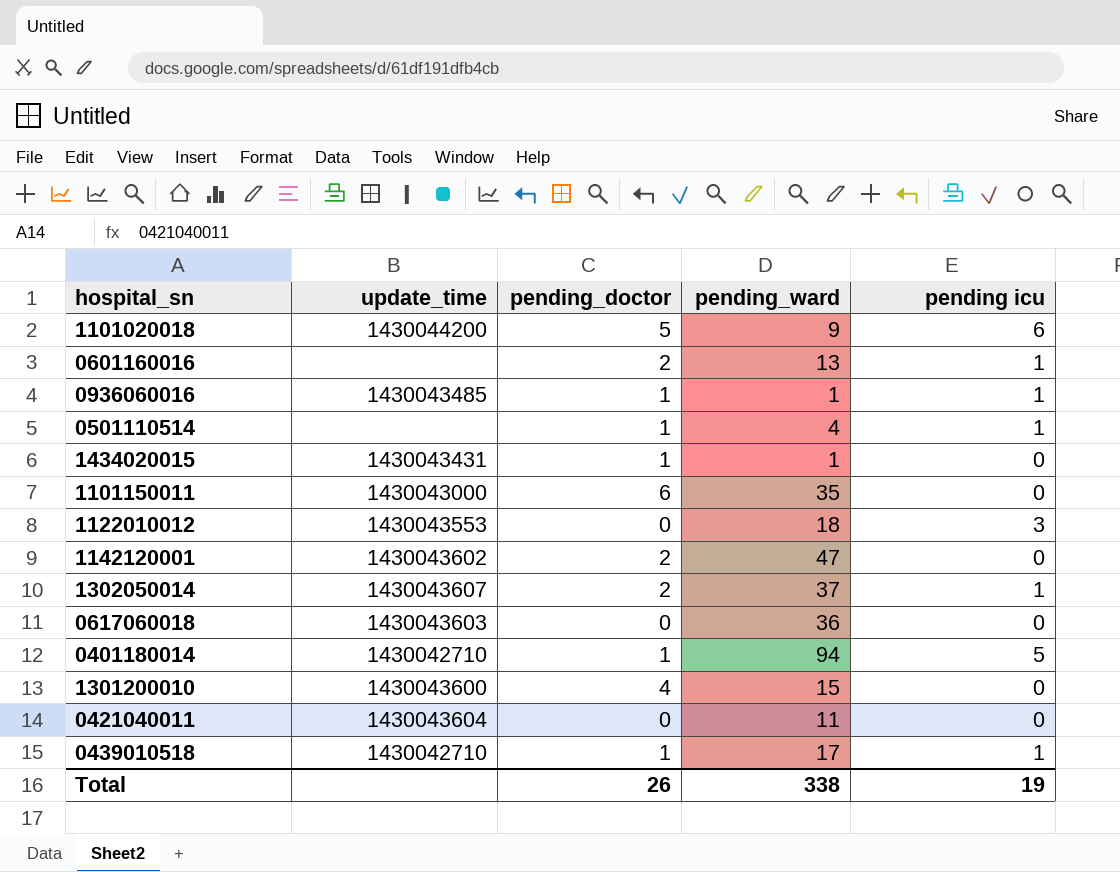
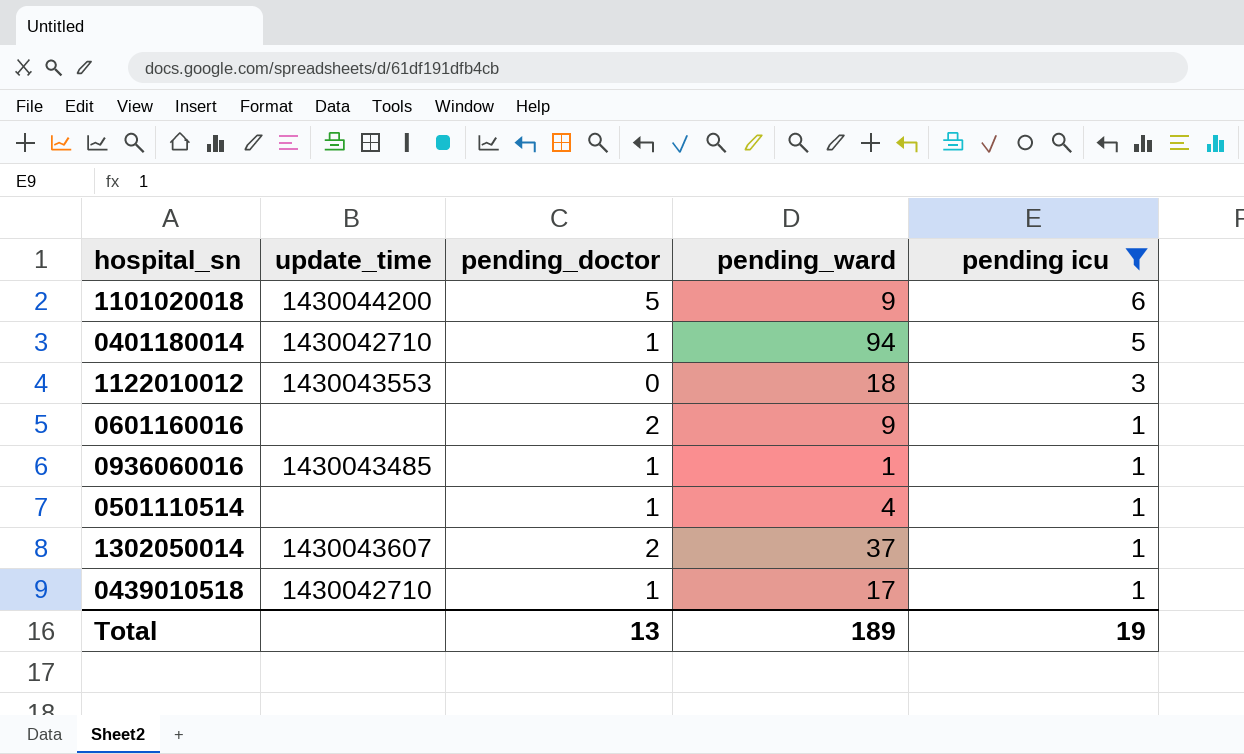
filter: none -> pending icu != 0
row order: none -> pending icu descending
0601160016 | pending_ward: 13 -> 9
Total | pending_doctor: 26 -> 13
Total | pending_ward: 338 -> 189

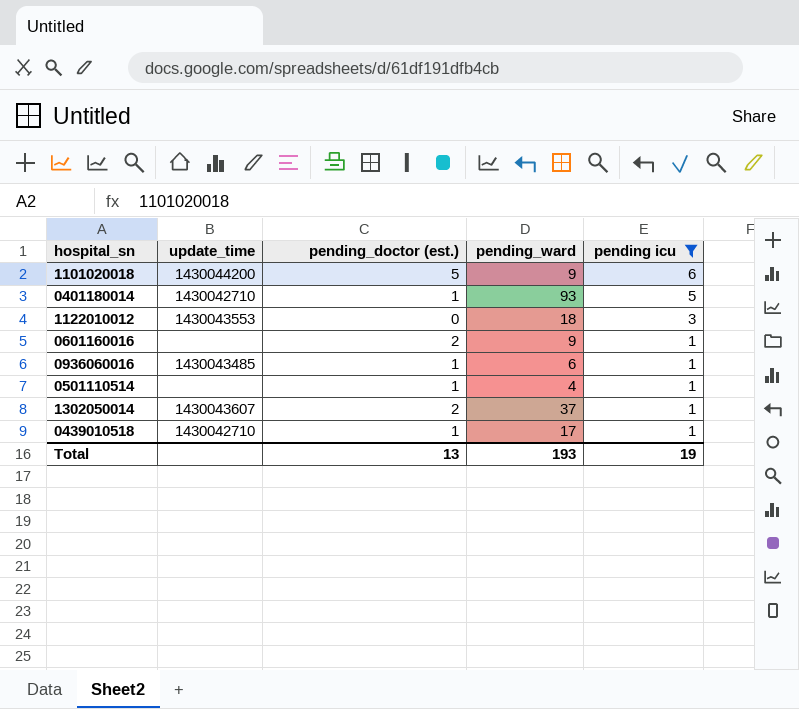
column name: pending_doctor -> pending_doctor (est.)
0401180014 | pending_ward: 94 -> 93
0936060016 | pending_ward: 1 -> 6
Total | pending_ward: 189 -> 193

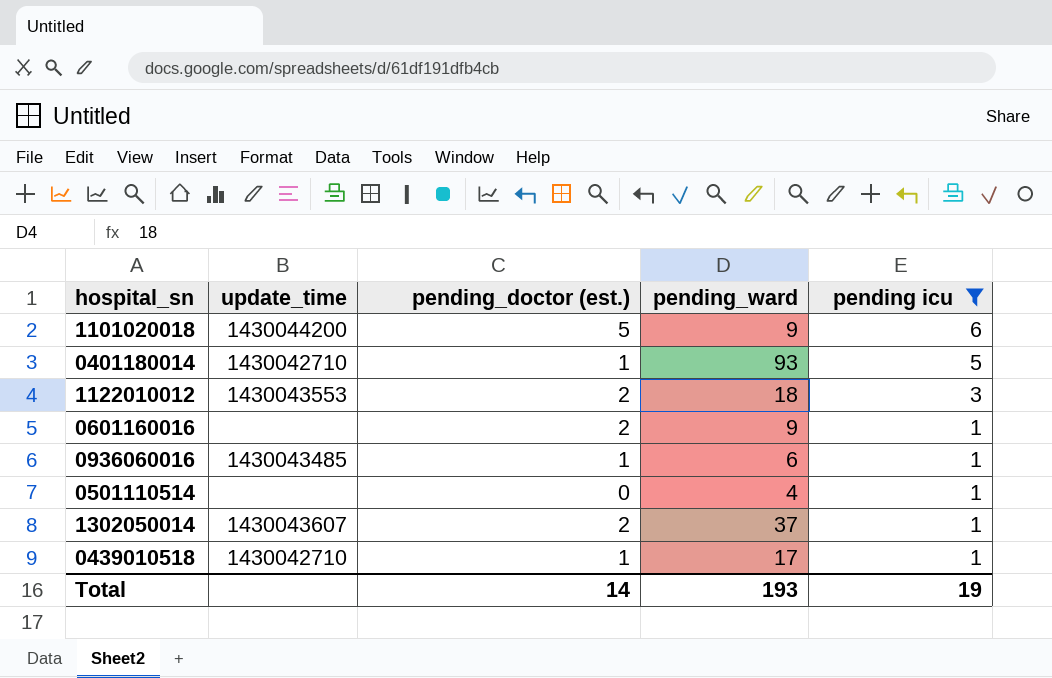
1122010012 | pending_doctor (est.): 0 -> 2
0501110514 | pending_doctor (est.): 1 -> 0
Total | pending_doctor (est.): 13 -> 14

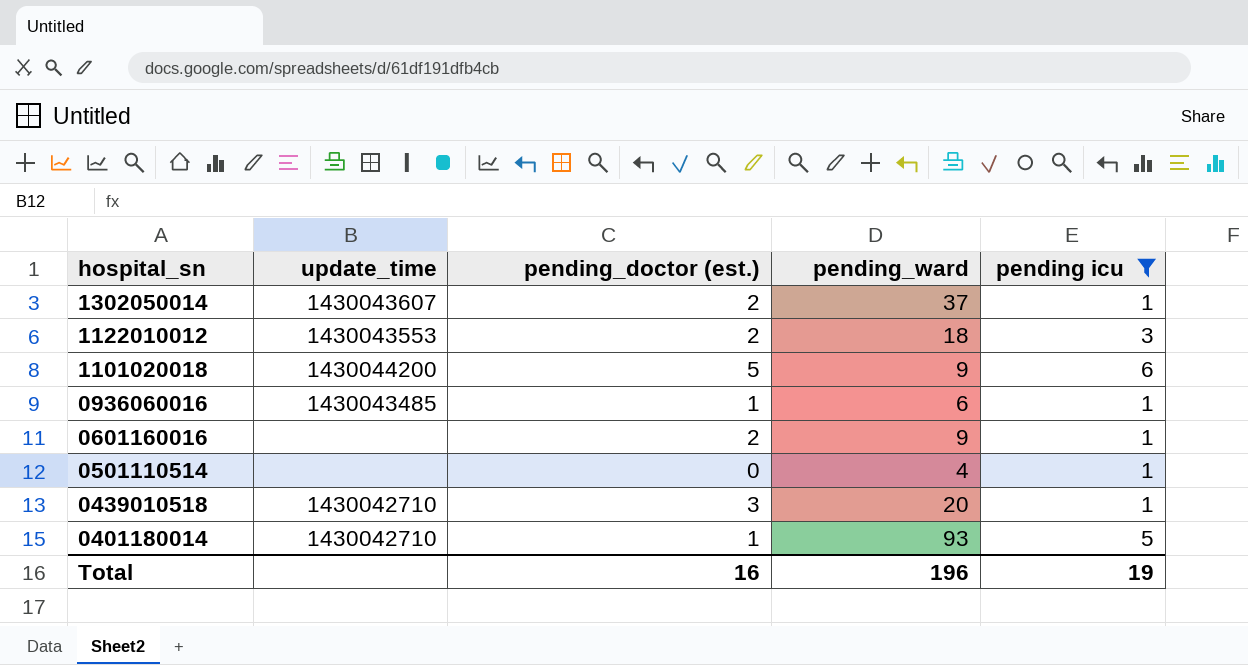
row order: pending icu descending -> hospital_sn descending
0439010518 | pending_doctor (est.): 1 -> 3
0439010518 | pending_ward: 17 -> 20
Total | pending_doctor (est.): 14 -> 16
Total | pending_ward: 193 -> 196

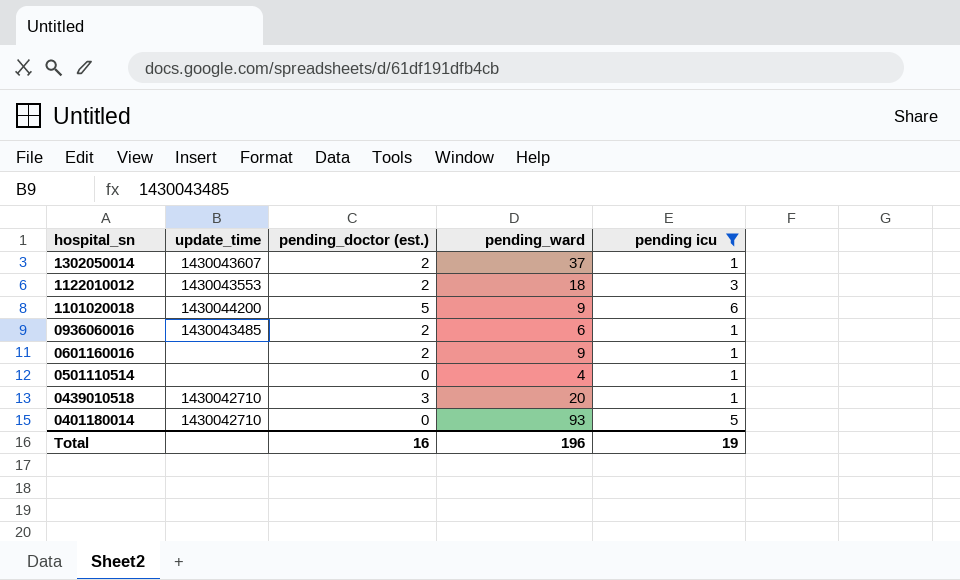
0936060016 | pending_doctor (est.): 1 -> 2
0401180014 | pending_doctor (est.): 1 -> 0

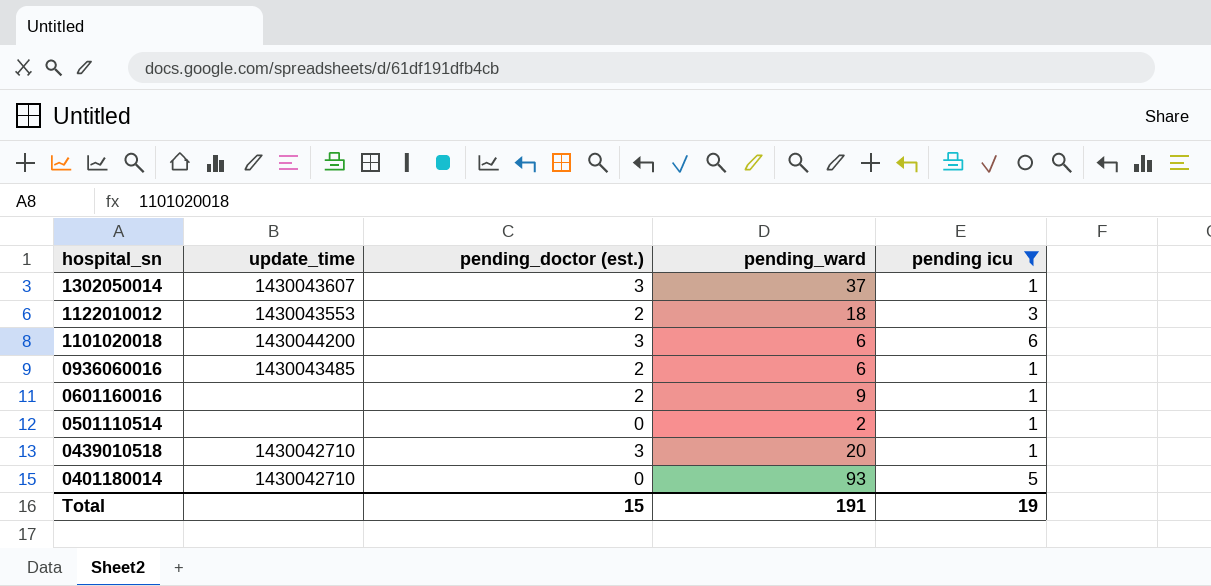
1302050014 | pending_doctor (est.): 2 -> 3
1101020018 | pending_doctor (est.): 5 -> 3
1101020018 | pending_ward: 9 -> 6
0501110514 | pending_ward: 4 -> 2
Total | pending_doctor (est.): 16 -> 15
Total | pending_ward: 196 -> 191

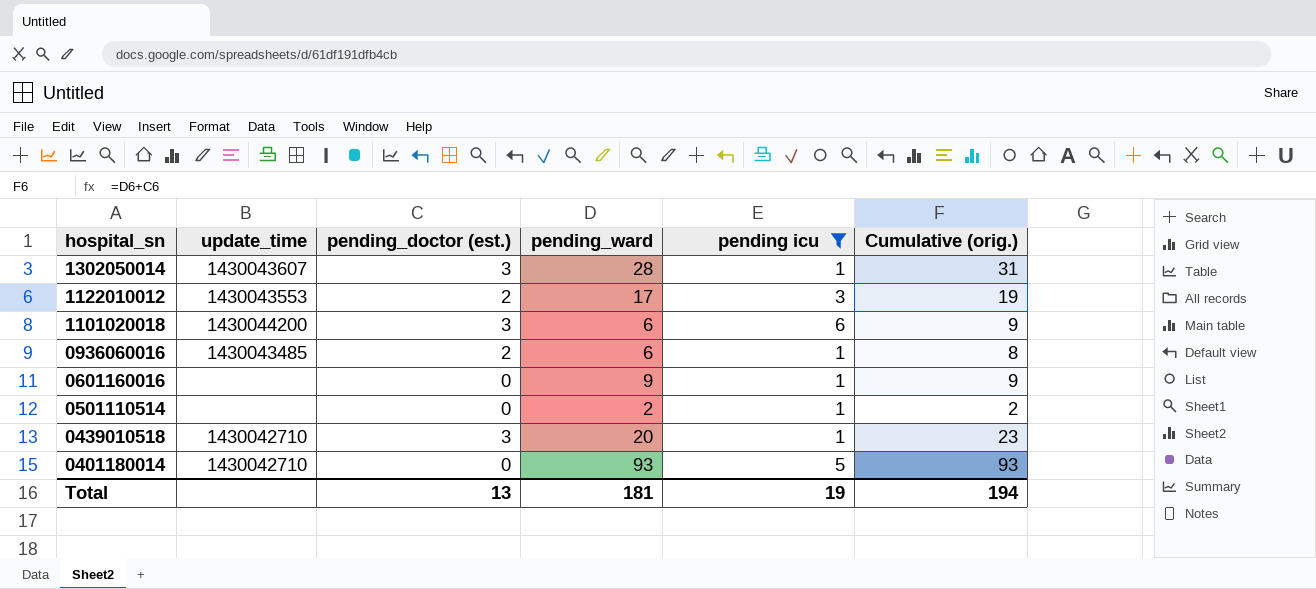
column Cumulative (orig.) | formula: none -> [pending_doctor (est.)] + [pending_ward]
1302050014 | pending_ward: 37 -> 28
1122010012 | pending_ward: 18 -> 17
0601160016 | pending_doctor (est.): 2 -> 0
Total | pending_doctor (est.): 15 -> 13
Total | pending_ward: 191 -> 181

